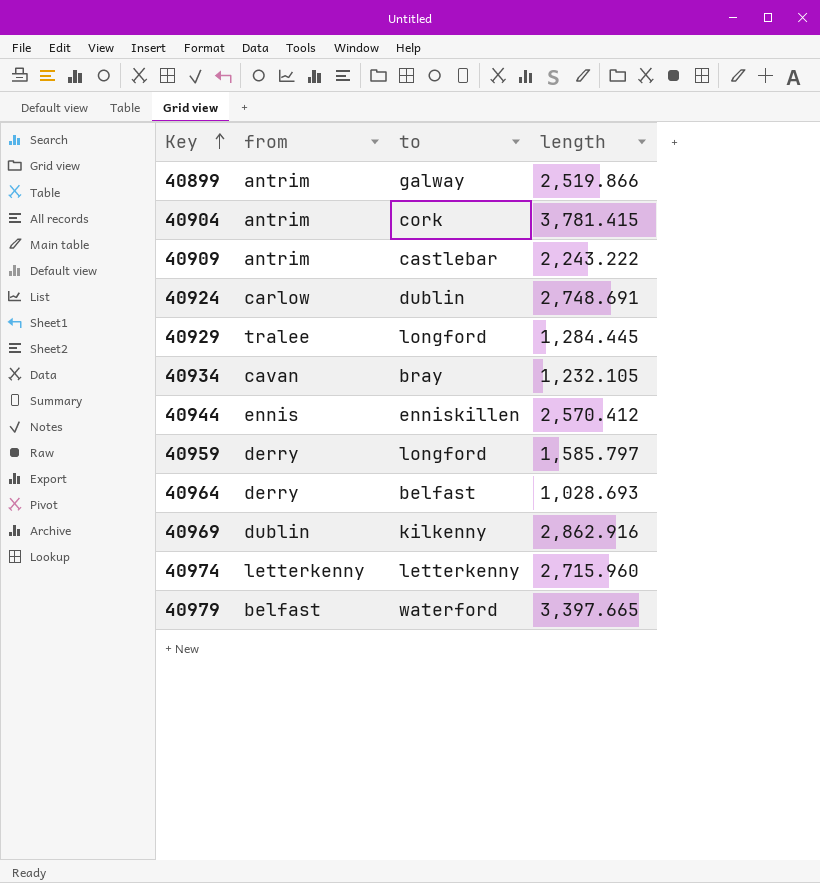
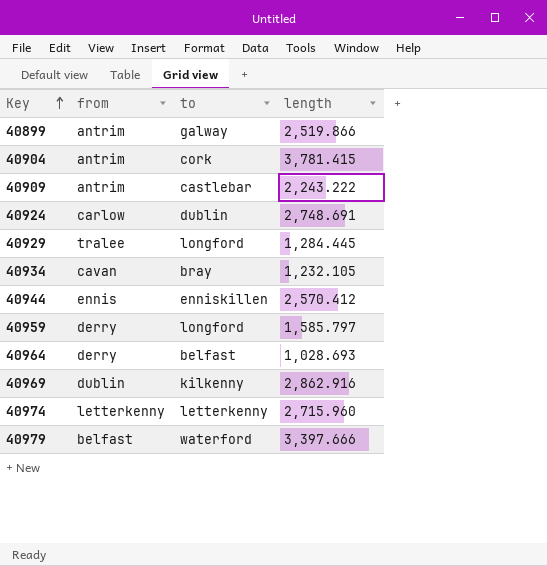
40979 | length: 3,397.665 -> 3,397.666

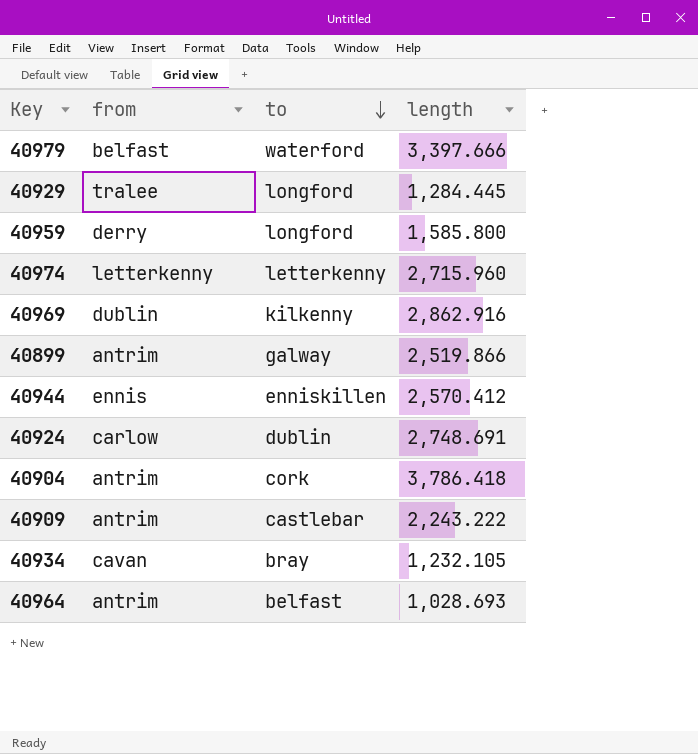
row order: Key ascending -> to descending
40959 | length: 1,585.797 -> 1,585.800
40904 | length: 3,781.415 -> 3,786.418
40964 | from: derry -> antrim

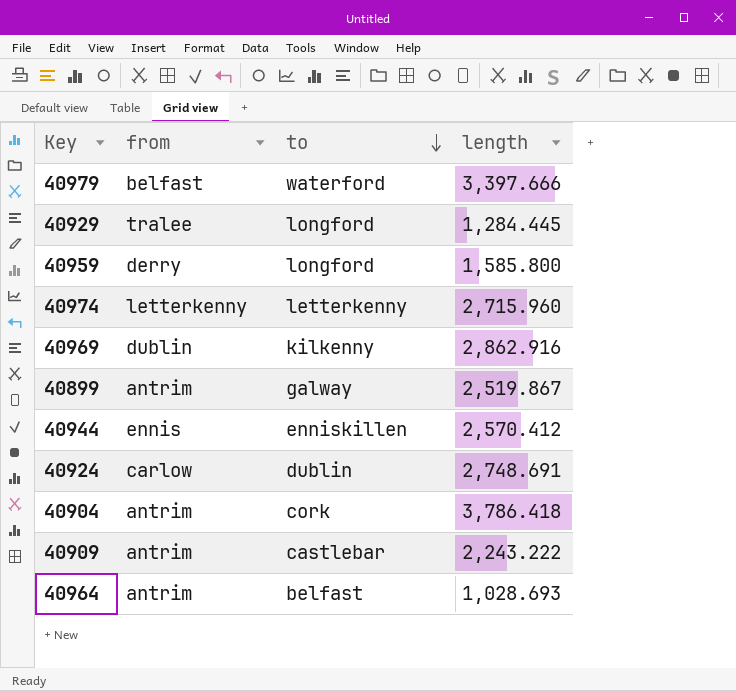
row 40934: cavan | bray | 1,232.105 -> none
40899 | length: 2,519.866 -> 2,519.867

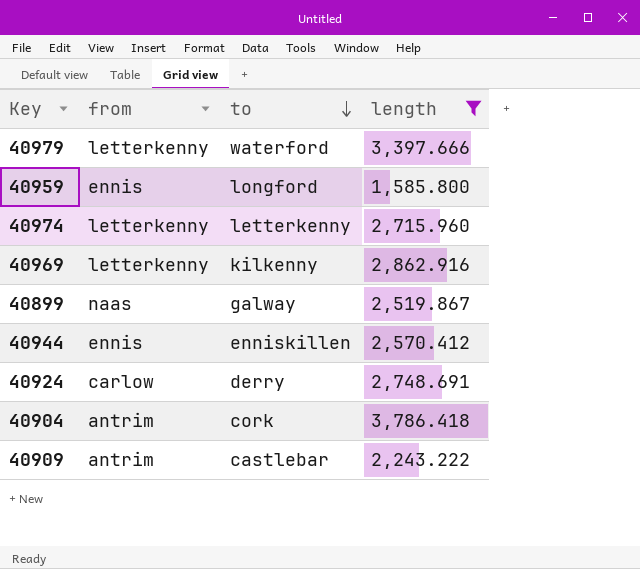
filter: none -> length >= 1,585.800
40979 | from: belfast -> letterkenny
40959 | from: derry -> ennis
40969 | from: dublin -> letterkenny
40899 | from: antrim -> naas
40924 | to: dublin -> derry

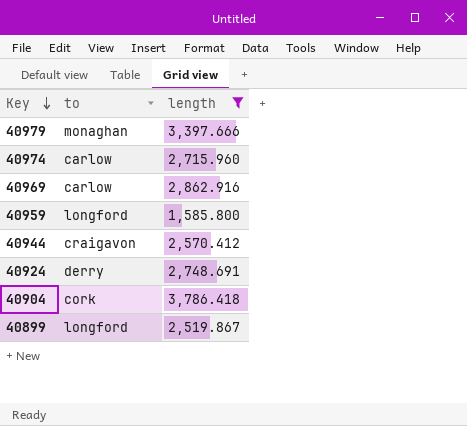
row order: to descending -> Key descending
column from | position: 2 -> none
row 40909: antrim | castlebar | 2,243.222 -> none
40979 | to: waterford -> monaghan
40974 | to: letterkenny -> carlow
40969 | to: kilkenny -> carlow
40944 | to: enniskillen -> craigavon
40899 | to: galway -> longford

